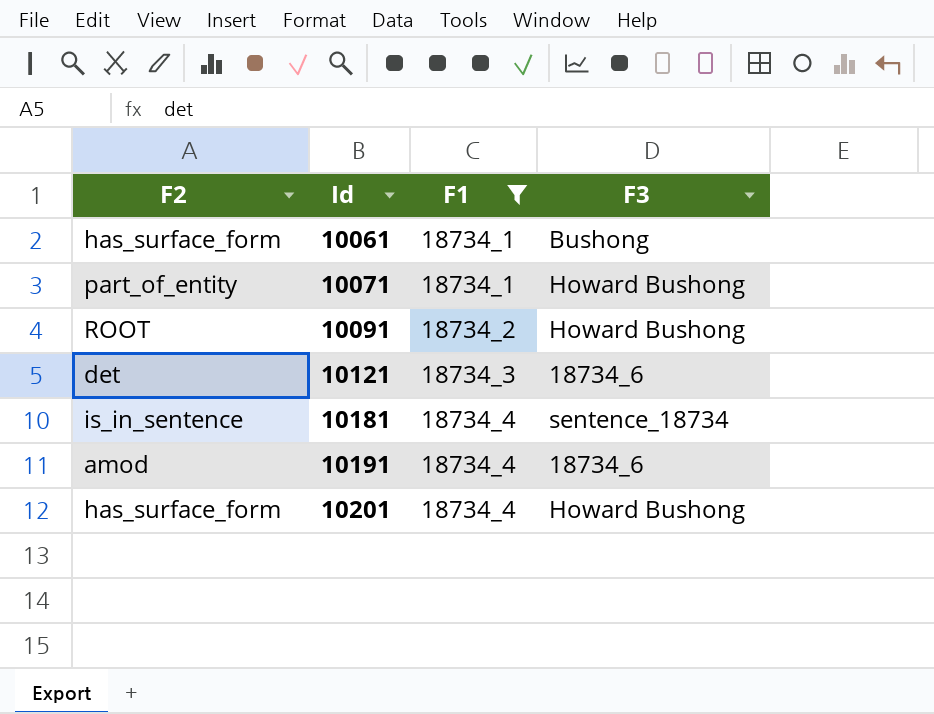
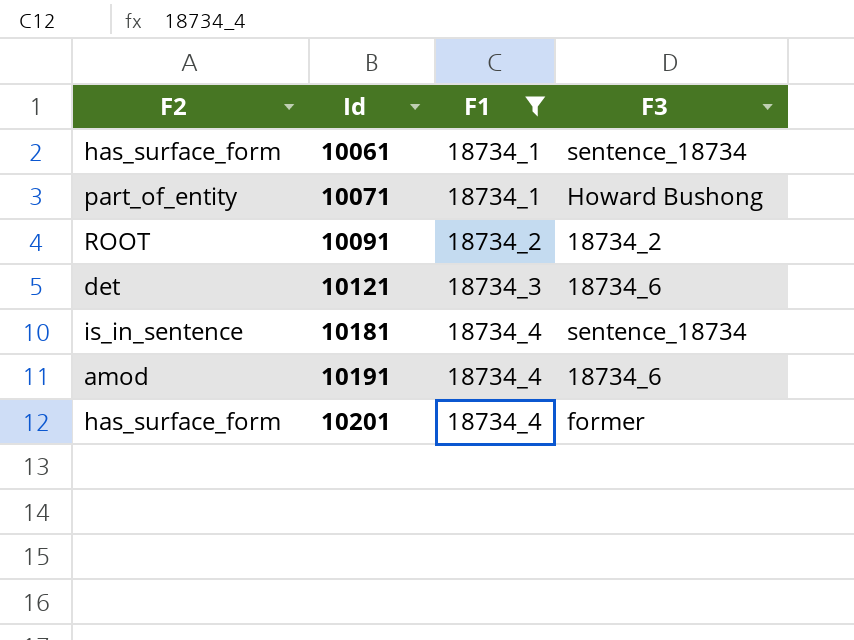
10061 | F3: Bushong -> sentence_18734
10091 | F3: Howard Bushong -> 18734_2
10201 | F3: Howard Bushong -> former

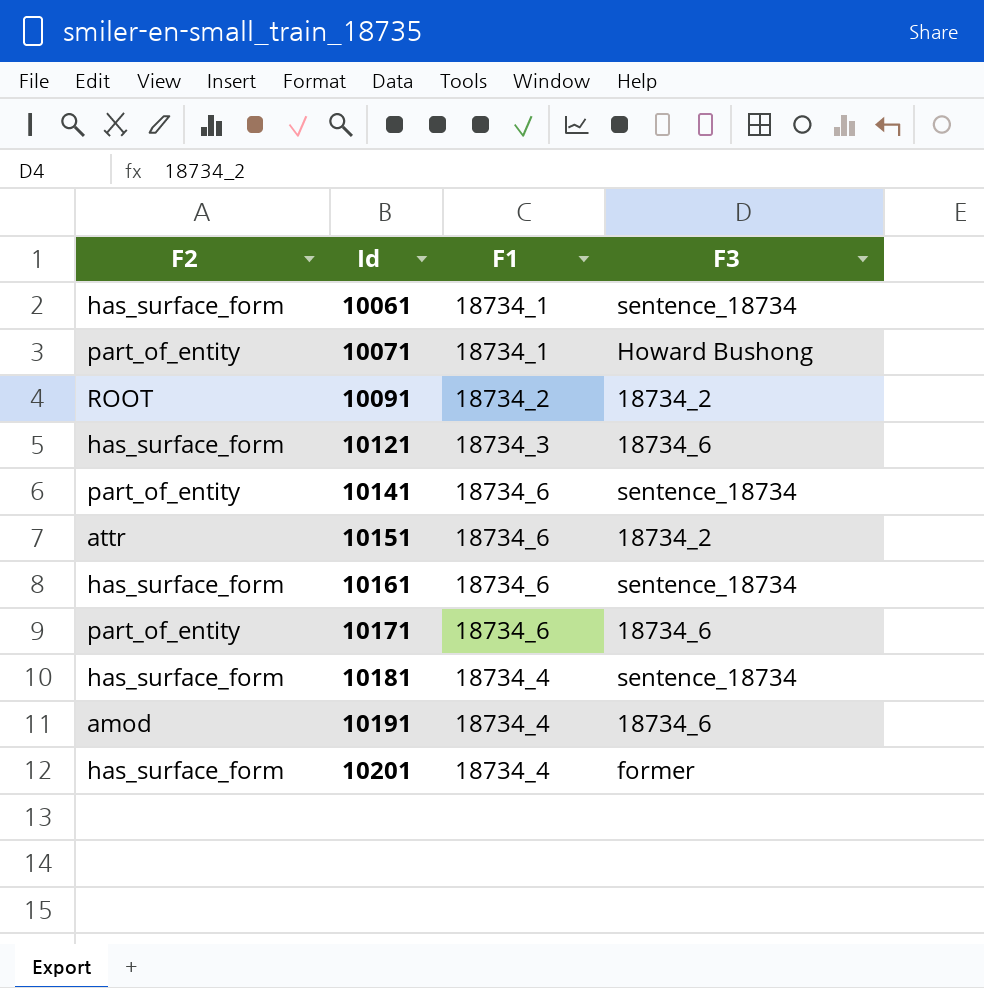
filter: F1 != 18734_6 -> none
10121 | F2: det -> has_surface_form
10181 | F2: is_in_sentence -> has_surface_form

